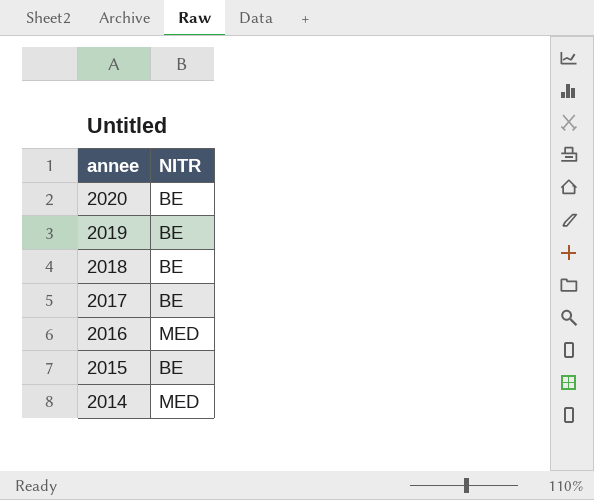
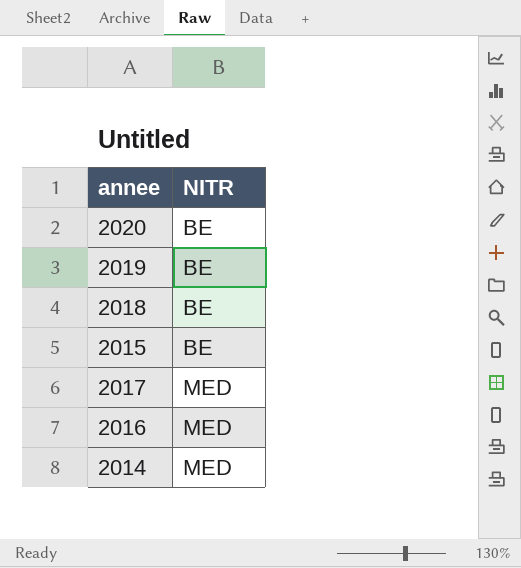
row order: annee descending -> NITR ascending
2017 | NITR: BE -> MED

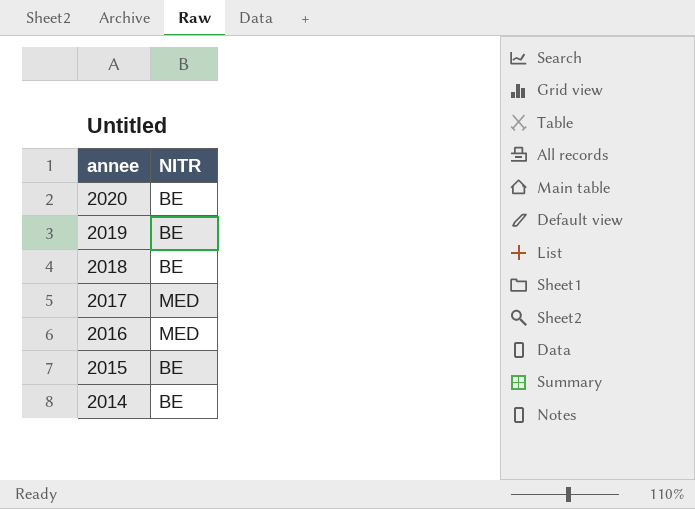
row order: NITR ascending -> annee descending
2014 | NITR: MED -> BE

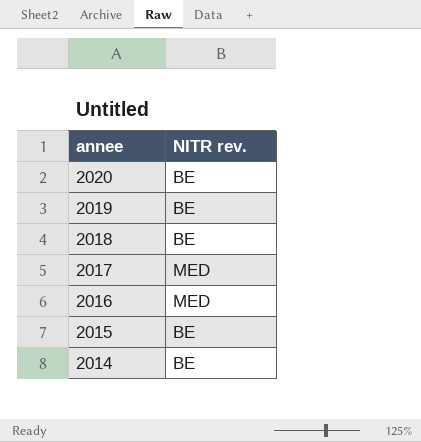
column name: NITR -> NITR rev.

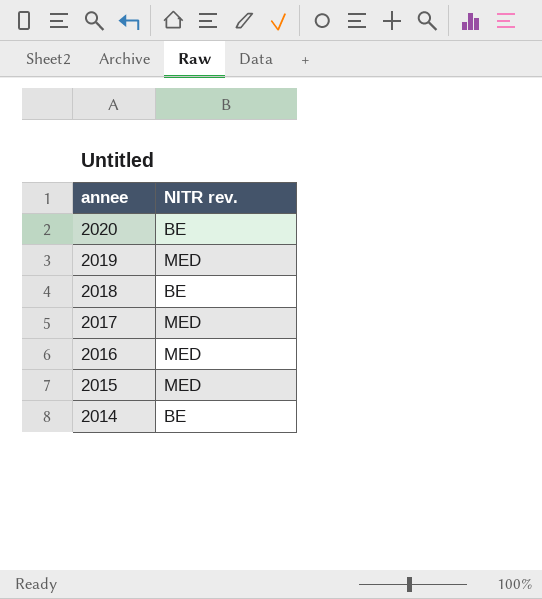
2019 | NITR rev.: BE -> MED
2015 | NITR rev.: BE -> MED

